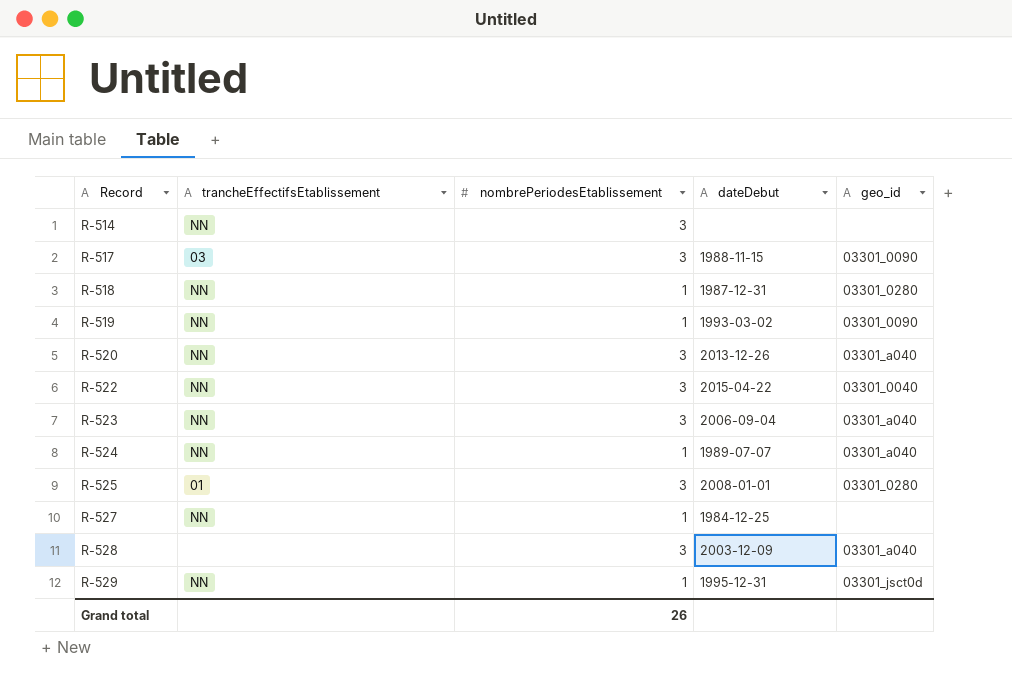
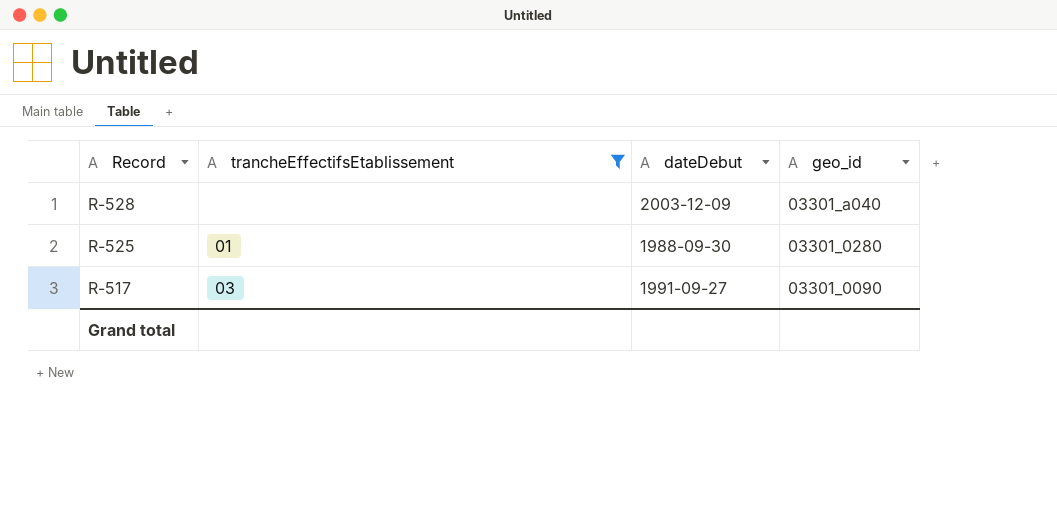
filter: none -> trancheEffectifsEtablissement != NN
row order: Record ascending -> Record descending
column nombrePeriodesEtablissement | position: 3 -> none
R-525 | dateDebut: 2008-01-01 -> 1988-09-30
R-517 | dateDebut: 1988-11-15 -> 1991-09-27

